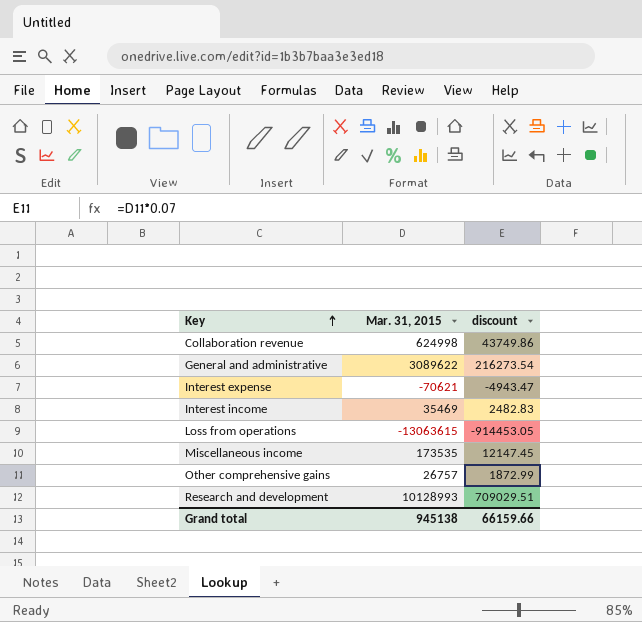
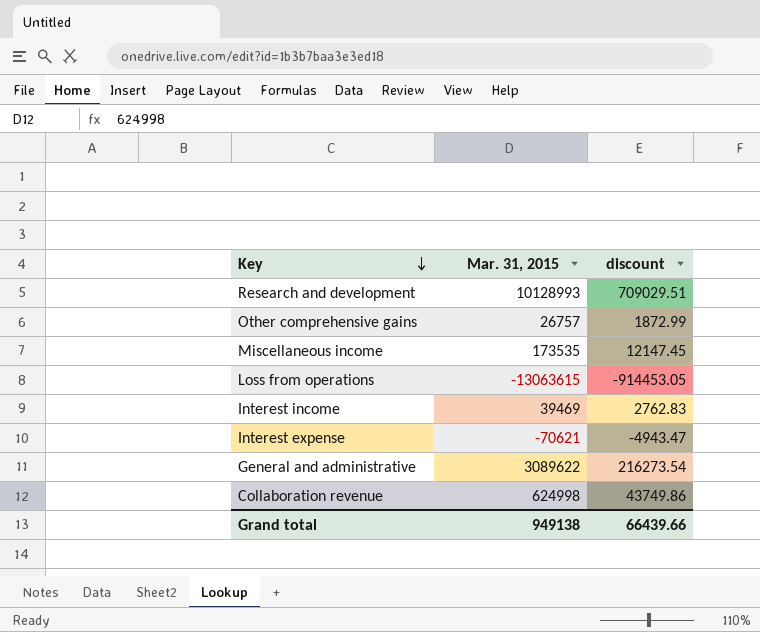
row order: Key ascending -> Key descending
Interest income | Mar. 31, 2015: 35469 -> 39469
Interest income | discount: 2482.83 -> 2762.83
Grand total | Mar. 31, 2015: 945138 -> 949138
Grand total | discount: 66159.66 -> 66439.66

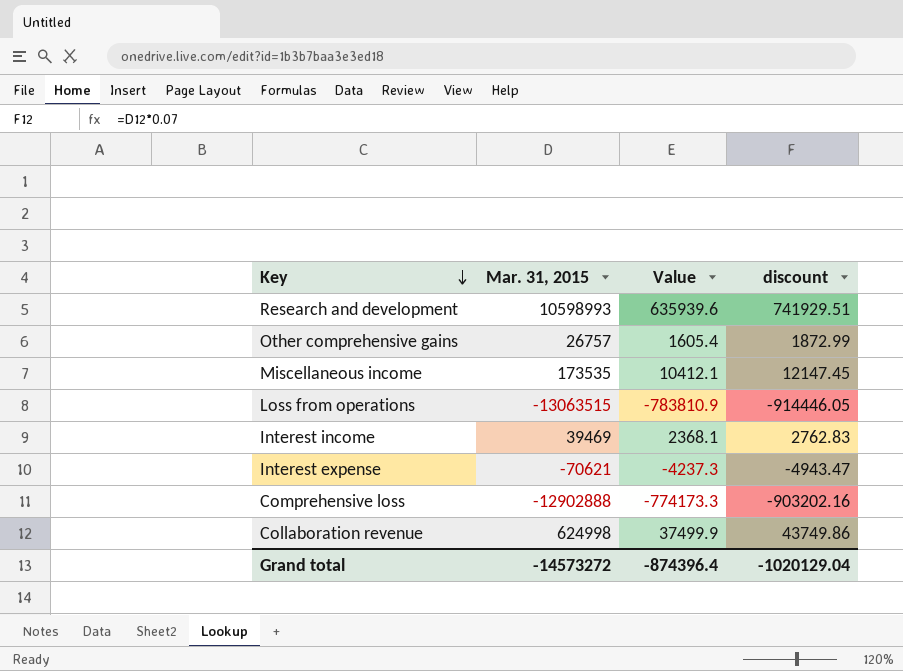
column Value | formula: none -> [Mar. 31, 2015] * 0.06
row General and administrative: 3089622 | 216273.54 -> none
Research and development | Mar. 31, 2015: 10128993 -> 10598993
Research and development | discount: 709029.51 -> 741929.51
Loss from operations | Mar. 31, 2015: -13063615 -> -13063515
Loss from operations | discount: -914453.05 -> -914446.05
row Comprehensive loss: none -> -12902888 | -774173.3 | -903202.16
Grand total | Mar. 31, 2015: 949138 -> -14573272
Grand total | discount: 66439.66 -> -1020129.04

